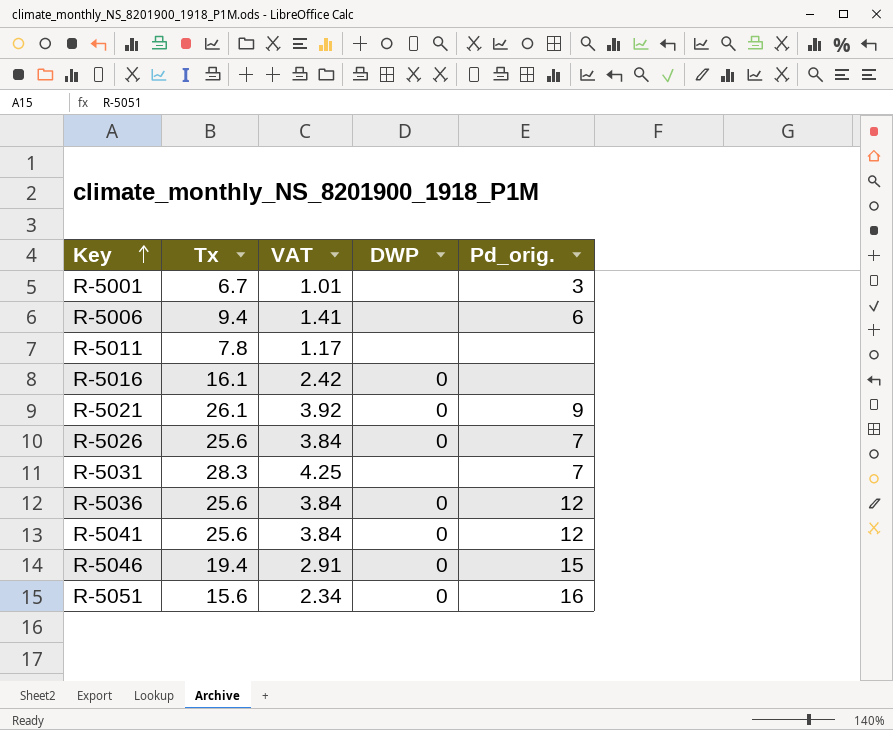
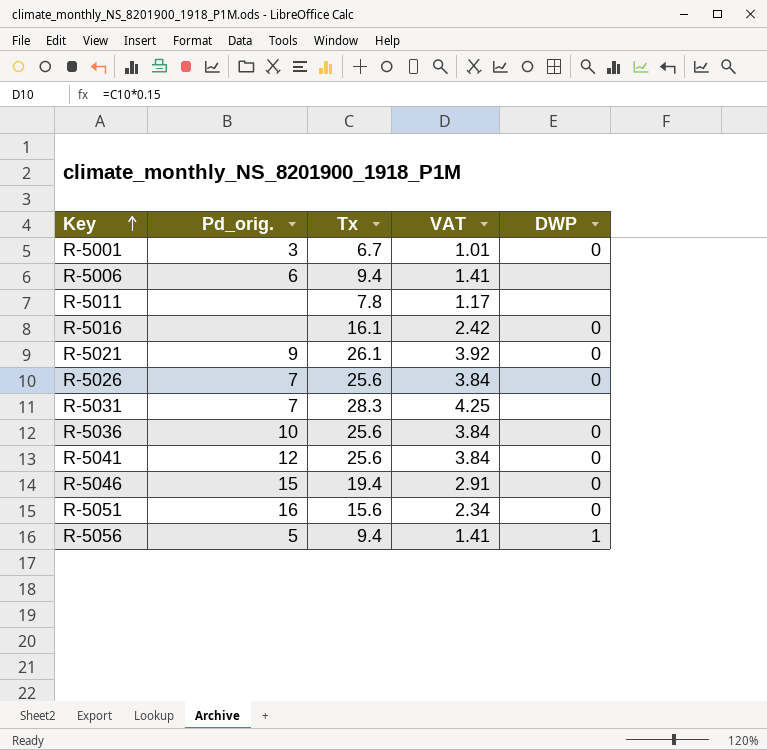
column Pd_orig. | position: 5 -> 2
R-5001 | DWP: none -> 0
R-5036 | Pd_orig.: 12 -> 10
row R-5056: none -> 5 | 9.4 | 1.41 | 1

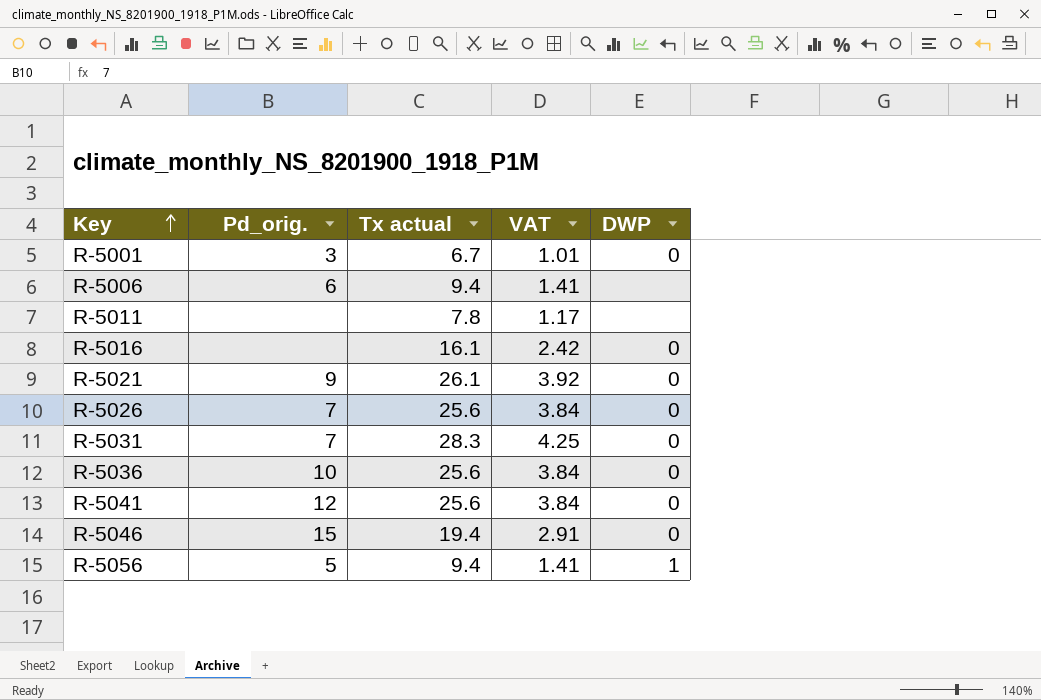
column name: Tx -> Tx actual
row R-5051: 16 | 15.6 | 2.34 | 0 -> none
R-5031 | DWP: none -> 0

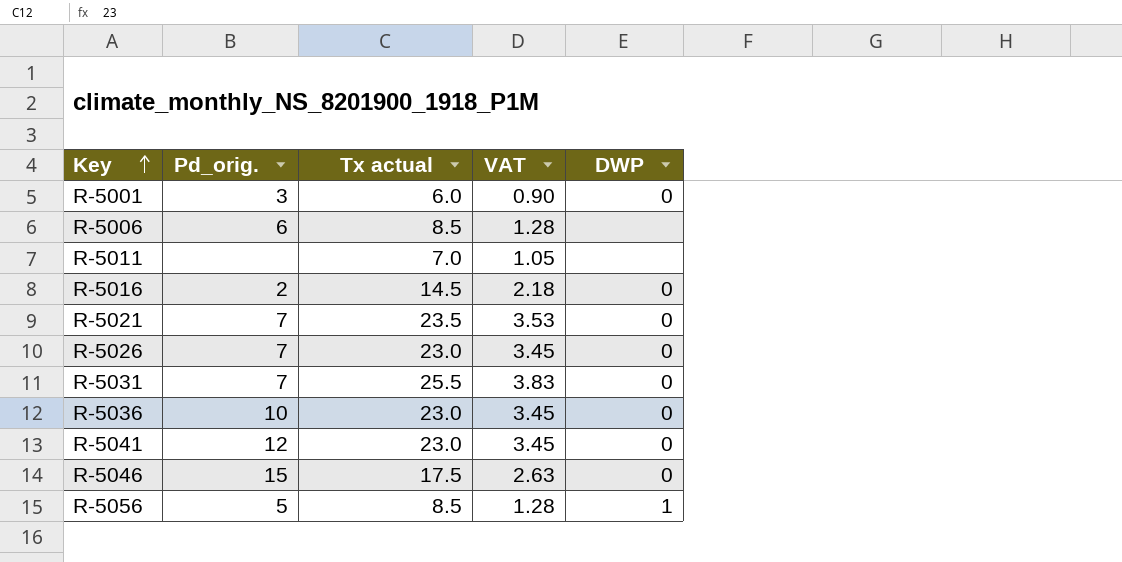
R-5001 | Tx actual: 6.7 -> 6.0
R-5001 | VAT: 1.01 -> 0.90
R-5006 | Tx actual: 9.4 -> 8.5
R-5006 | VAT: 1.41 -> 1.28
R-5011 | Tx actual: 7.8 -> 7.0
R-5011 | VAT: 1.17 -> 1.05
R-5016 | Pd_orig.: none -> 2
R-5016 | Tx actual: 16.1 -> 14.5
R-5016 | VAT: 2.42 -> 2.18
R-5021 | Pd_orig.: 9 -> 7
R-5021 | Tx actual: 26.1 -> 23.5
R-5021 | VAT: 3.92 -> 3.53
R-5026 | Tx actual: 25.6 -> 23.0
R-5026 | VAT: 3.84 -> 3.45
R-5031 | Tx actual: 28.3 -> 25.5
R-5031 | VAT: 4.25 -> 3.83
R-5036 | Tx actual: 25.6 -> 23.0
R-5036 | VAT: 3.84 -> 3.45
R-5041 | Tx actual: 25.6 -> 23.0
R-5041 | VAT: 3.84 -> 3.45
R-5046 | Tx actual: 19.4 -> 17.5
R-5046 | VAT: 2.91 -> 2.63
R-5056 | Tx actual: 9.4 -> 8.5
R-5056 | VAT: 1.41 -> 1.28

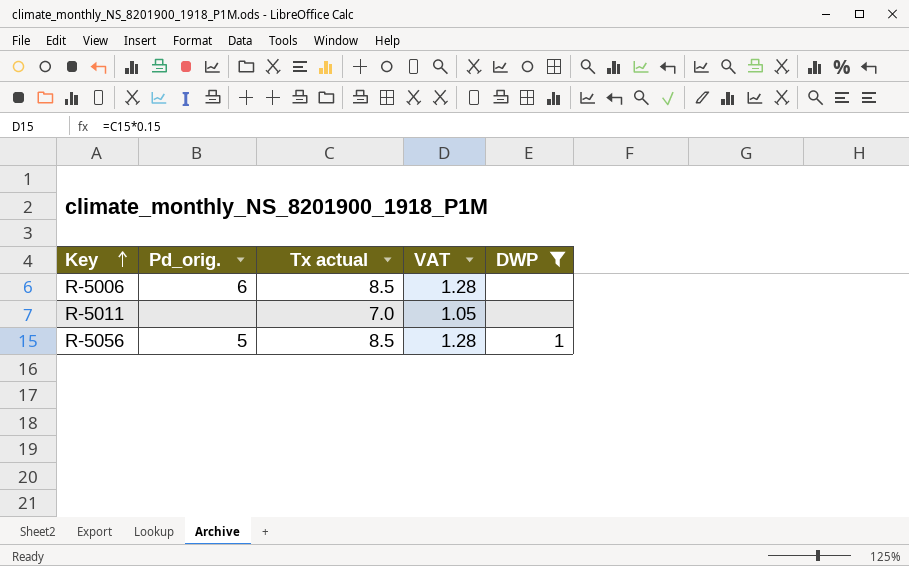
filter: none -> DWP != 0

